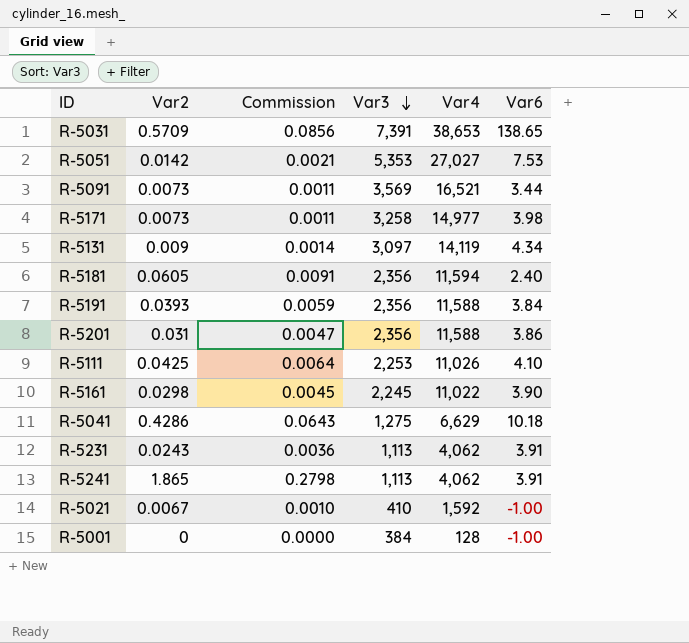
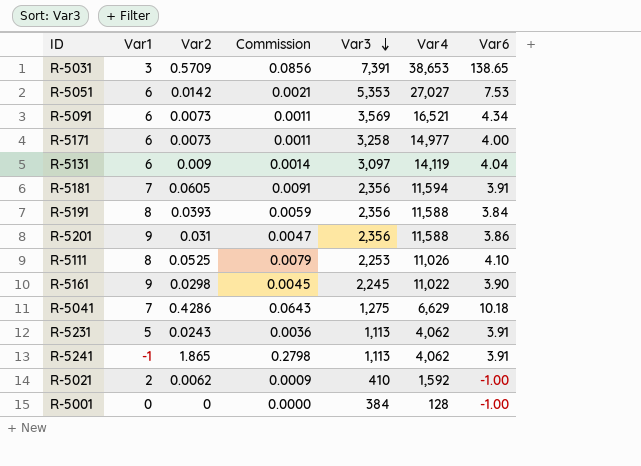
column Var1 | position: none -> 2
R-5091 | Var6: 3.44 -> 4.34
R-5171 | Var6: 3.98 -> 4.00
R-5131 | Var6: 4.34 -> 4.04
R-5181 | Var6: 2.40 -> 3.91
R-5111 | Var2: 0.0425 -> 0.0525
R-5111 | Commission: 0.0064 -> 0.0079
R-5021 | Var2: 0.0067 -> 0.0062
R-5021 | Commission: 0.0010 -> 0.0009

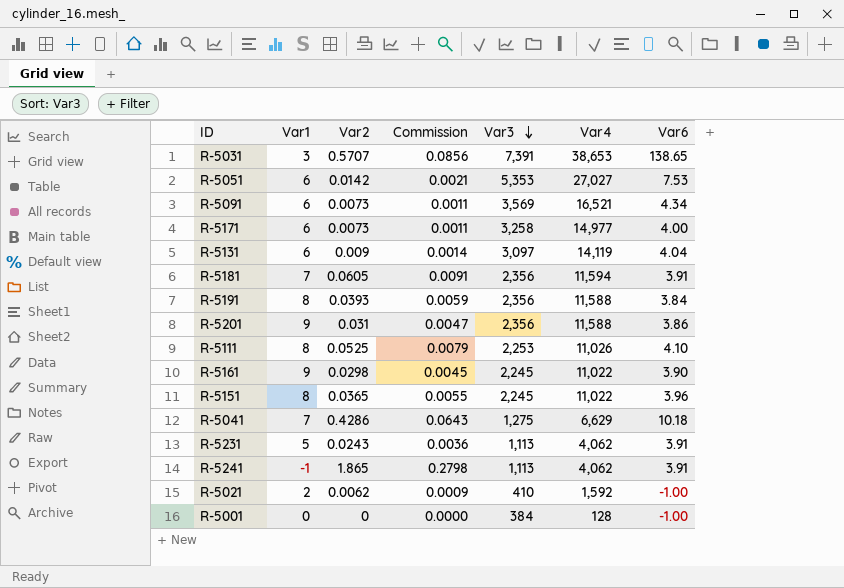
R-5031 | Var2: 0.5709 -> 0.5707
row R-5151: none -> 8 | 0.0365 | 0.0055 | 2,245 | 11,022 | 3.96

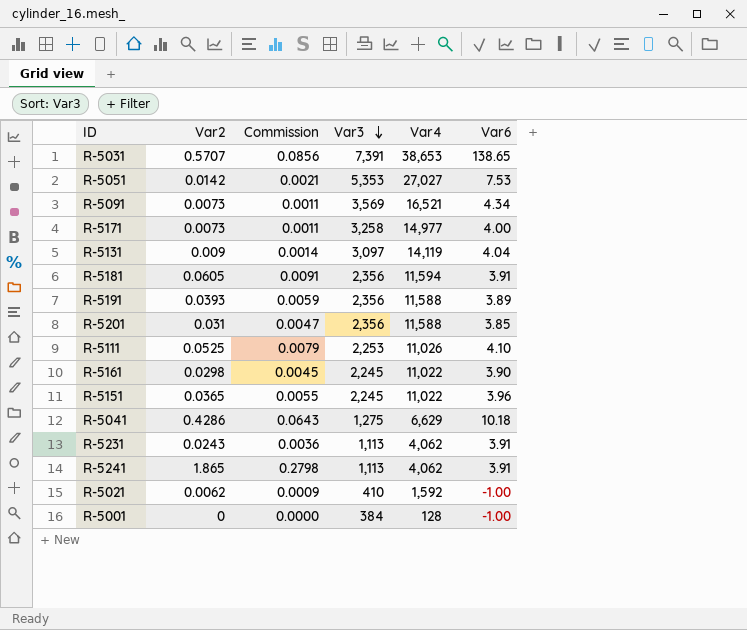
column Var1 | position: 2 -> none
R-5191 | Var6: 3.84 -> 3.89
R-5201 | Var6: 3.86 -> 3.85

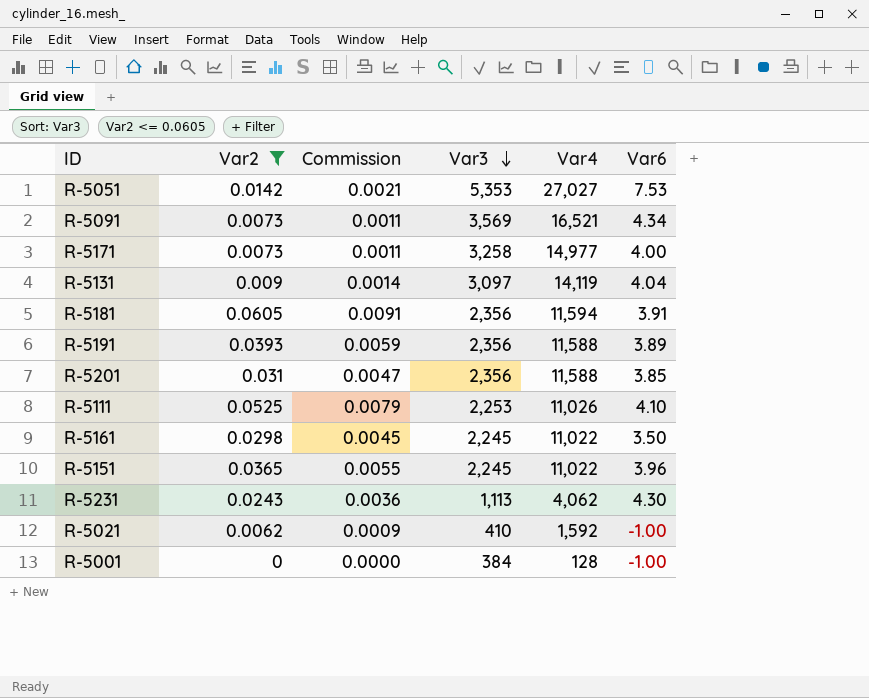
filter: none -> Var2 <= 0.0605
R-5161 | Var6: 3.90 -> 3.50
R-5231 | Var6: 3.91 -> 4.30

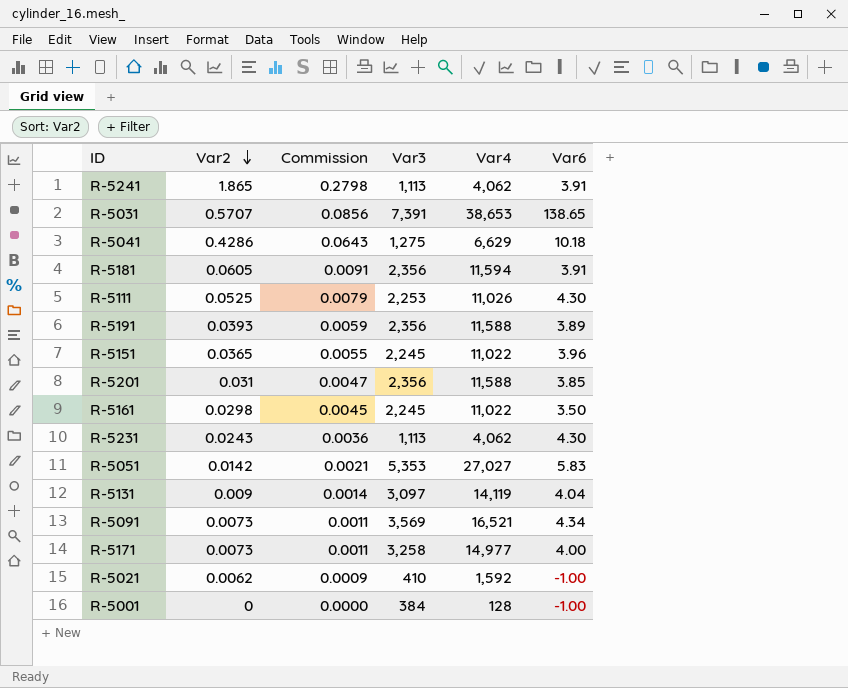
filter: Var2 <= 0.0605 -> none
row order: Var3 descending -> Var2 descending
R-5111 | Var6: 4.10 -> 4.30
R-5051 | Var6: 7.53 -> 5.83

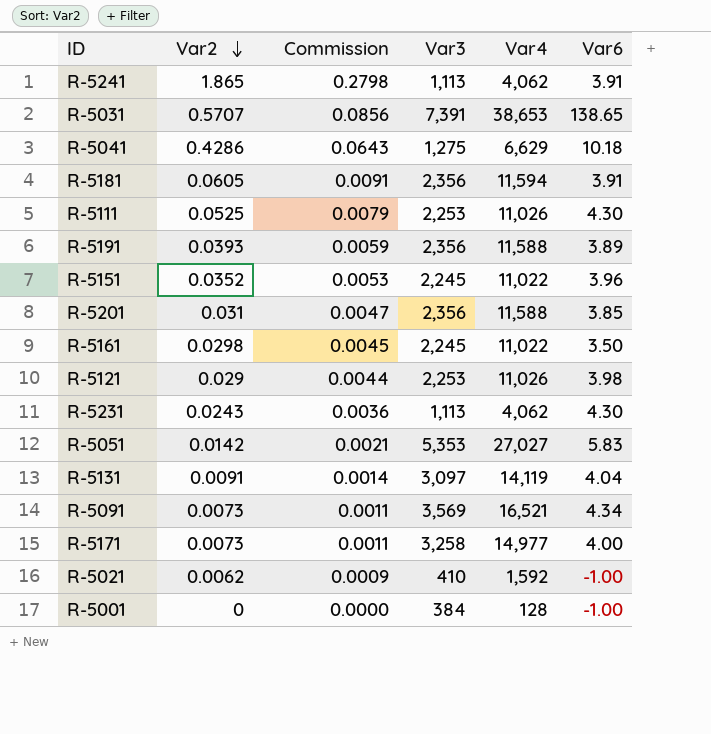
R-5151 | Var2: 0.0365 -> 0.0352
R-5151 | Commission: 0.0055 -> 0.0053
row R-5121: none -> 0.029 | 0.0044 | 2,253 | 11,026 | 3.98
R-5131 | Var2: 0.009 -> 0.0091

